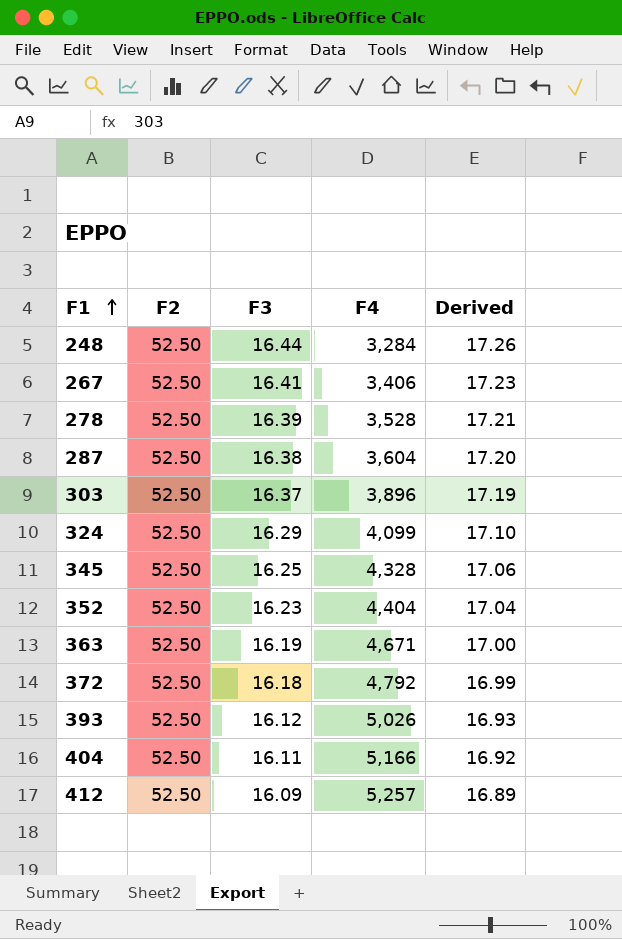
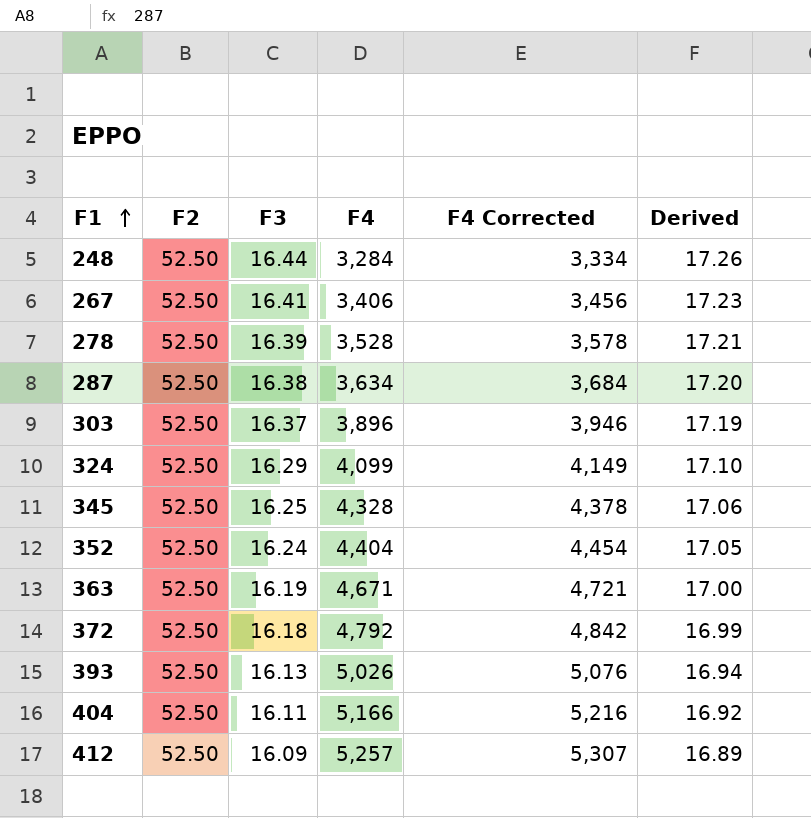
column F4 Corrected | formula: none -> [F4] + 50
287 | F4: 3,604 -> 3,634
352 | F3: 16.23 -> 16.24
352 | Derived: 17.04 -> 17.05
393 | F3: 16.12 -> 16.13
393 | Derived: 16.93 -> 16.94

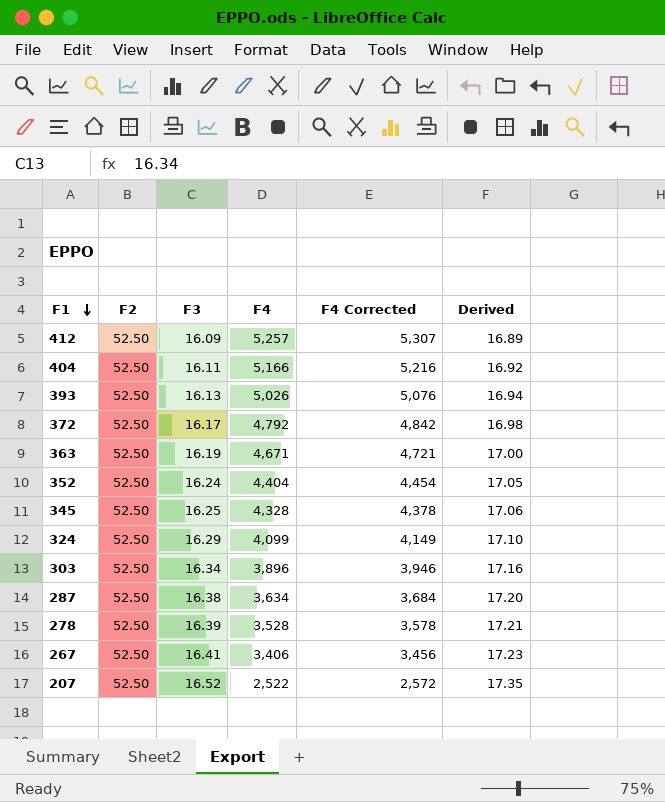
row order: F1 ascending -> F1 descending
row 248: 52.50 | 16.44 | 3,284 | 3,334 | 17.26 -> none
372 | F3: 16.18 -> 16.17
372 | Derived: 16.99 -> 16.98
303 | F3: 16.37 -> 16.34
303 | Derived: 17.19 -> 17.16
row 207: none -> 52.50 | 16.52 | 2,522 | 2,572 | 17.35

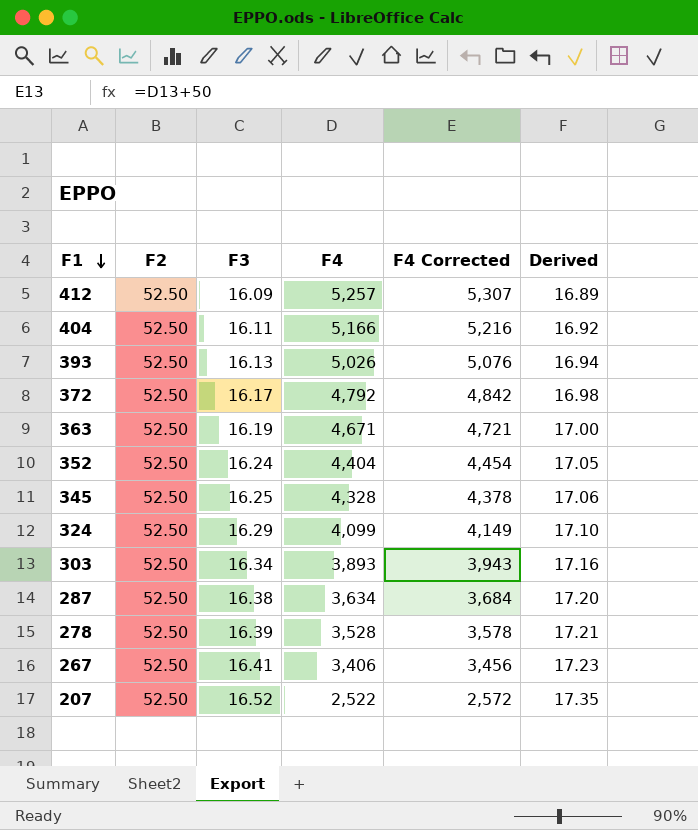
303 | F4: 3,896 -> 3,893
303 | F4 Corrected: 3,946 -> 3,943

